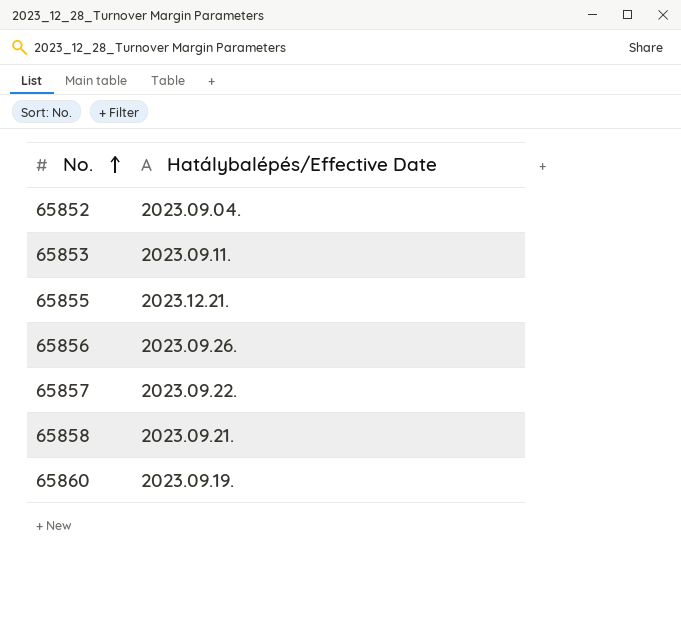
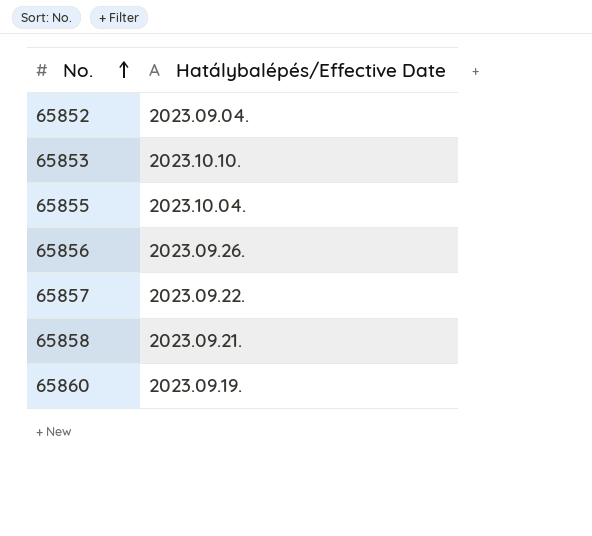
65853 | Hatálybalépés/Effective Date: 2023.09.11. -> 2023.10.10.
65855 | Hatálybalépés/Effective Date: 2023.12.21. -> 2023.10.04.

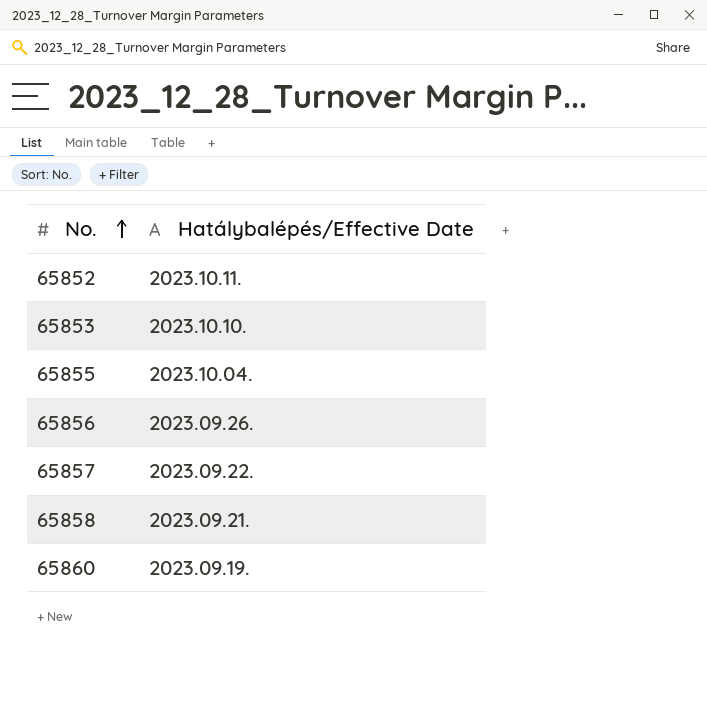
65852 | Hatálybalépés/Effective Date: 2023.09.04. -> 2023.10.11.

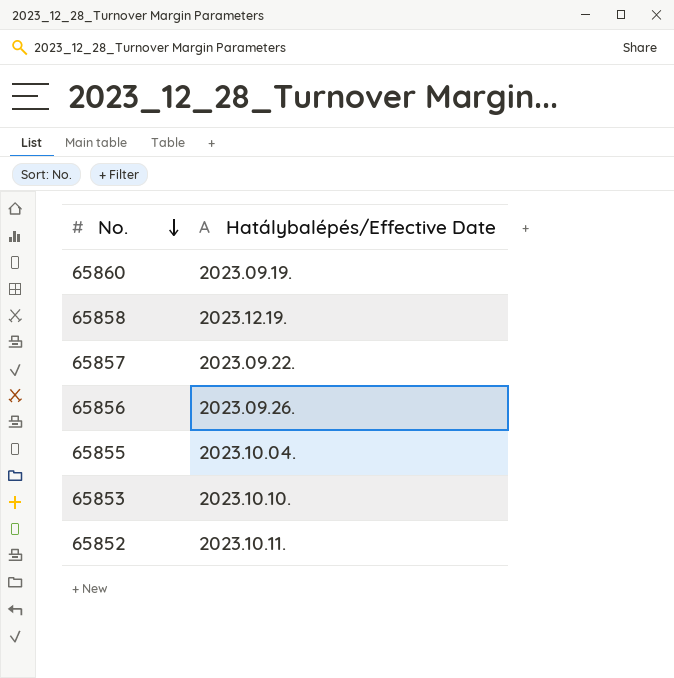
row order: No. ascending -> No. descending
65858 | Hatálybalépés/Effective Date: 2023.09.21. -> 2023.12.19.

